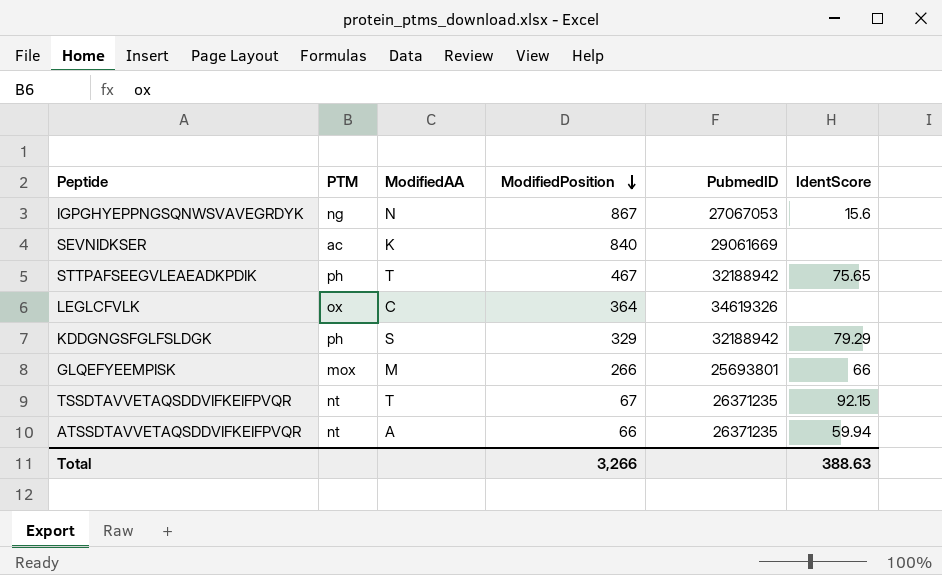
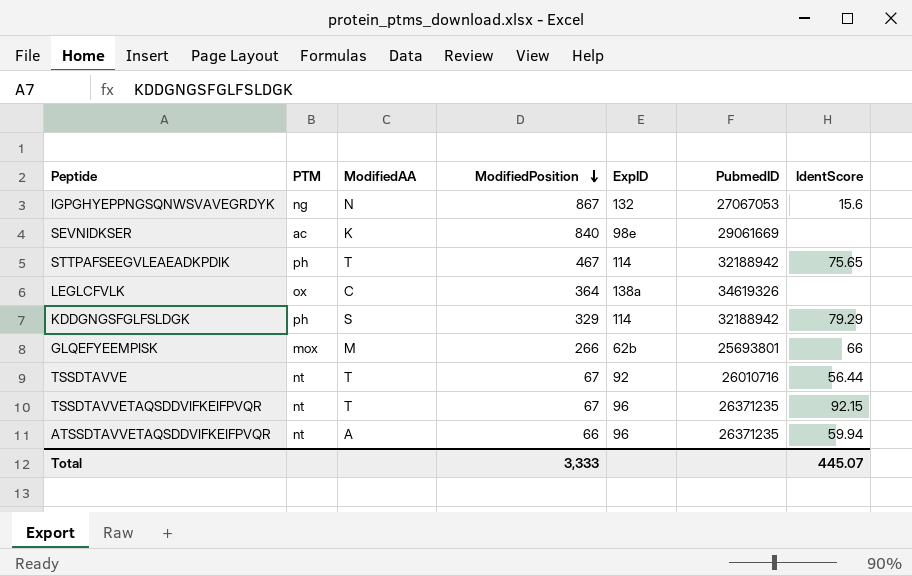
column ExpID | position: none -> 5
row TSSDTAVVE: none -> nt | T | 67 | 92 | 26010716 | 56.44
Total | ModifiedPosition: 3,266 -> 3,333
Total | IdentScore: 388.63 -> 445.07

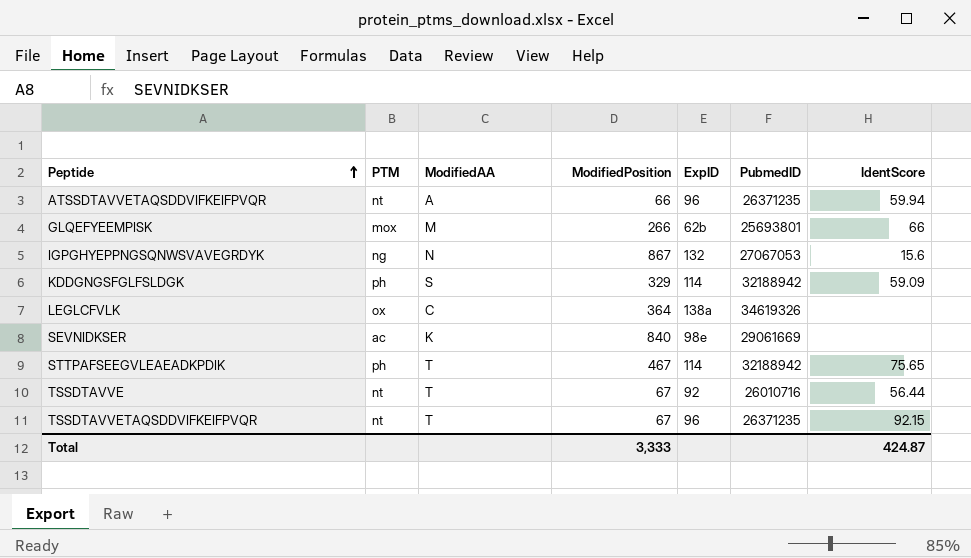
row order: ModifiedPosition descending -> Peptide ascending
KDDGNGSFGLFSLDGK | IdentScore: 79.29 -> 59.09
Total | IdentScore: 445.07 -> 424.87

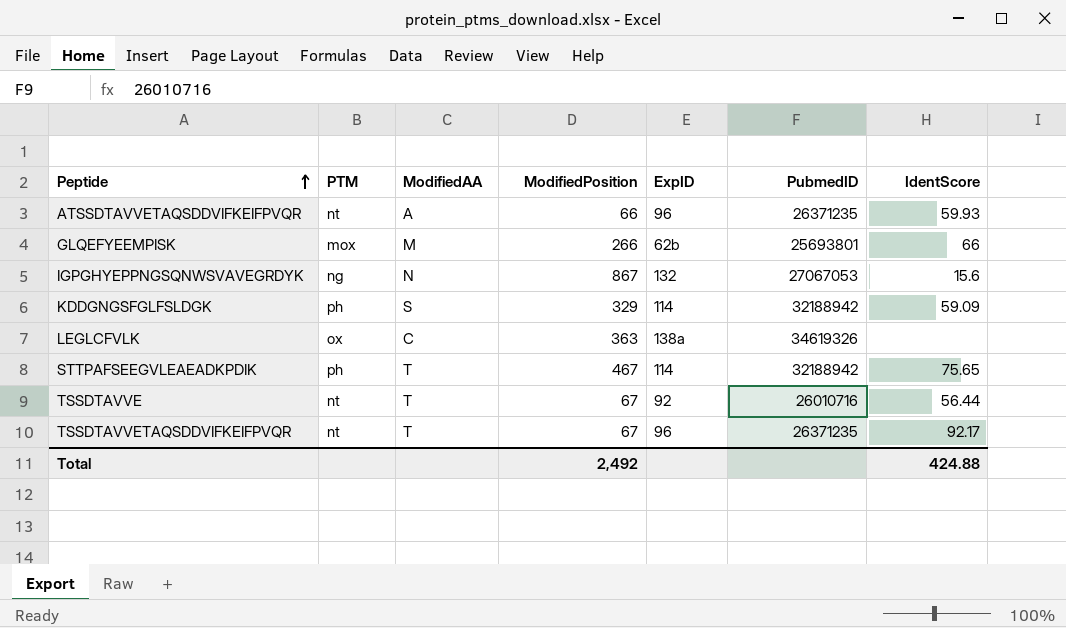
row SEVNIDKSER: ac | K | 840 | 98e | 29061669 | none -> none
ATSSDTAVVETAQSDDVIFKEIFPVQR | IdentScore: 59.94 -> 59.93
LEGLCFVLK | ModifiedPosition: 364 -> 363
TSSDTAVVETAQSDDVIFKEIFPVQR | IdentScore: 92.15 -> 92.17
Total | ModifiedPosition: 3,333 -> 2,492
Total | IdentScore: 424.87 -> 424.88

